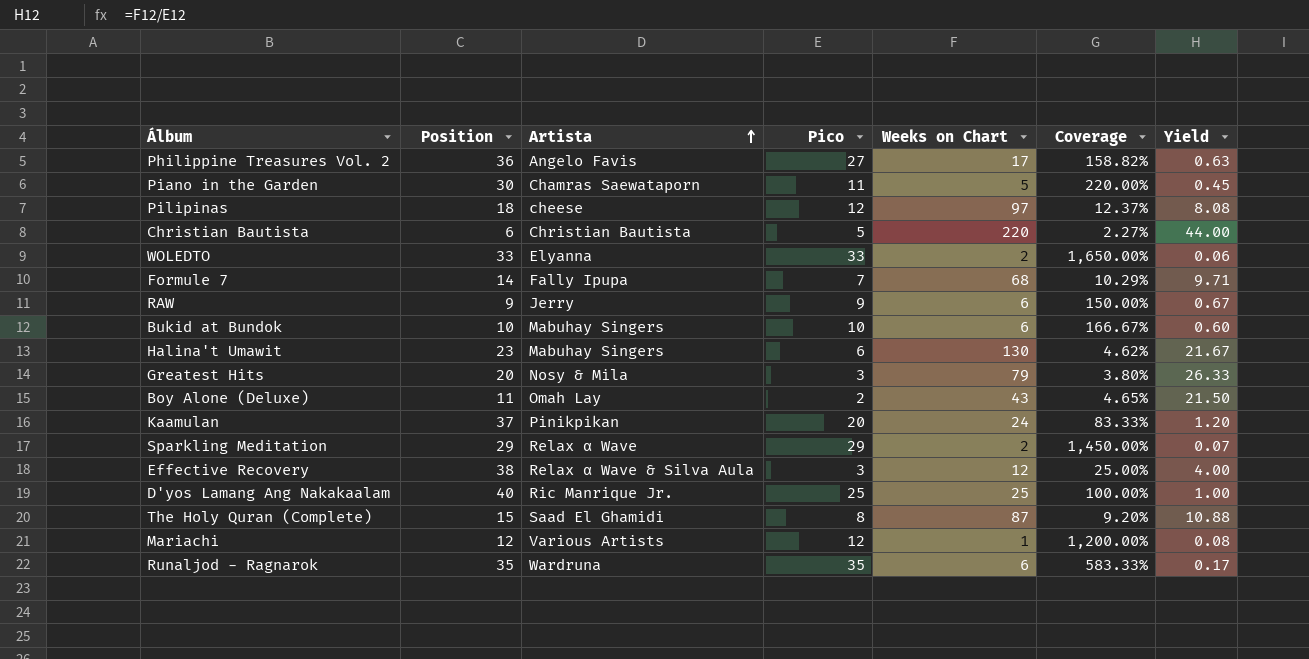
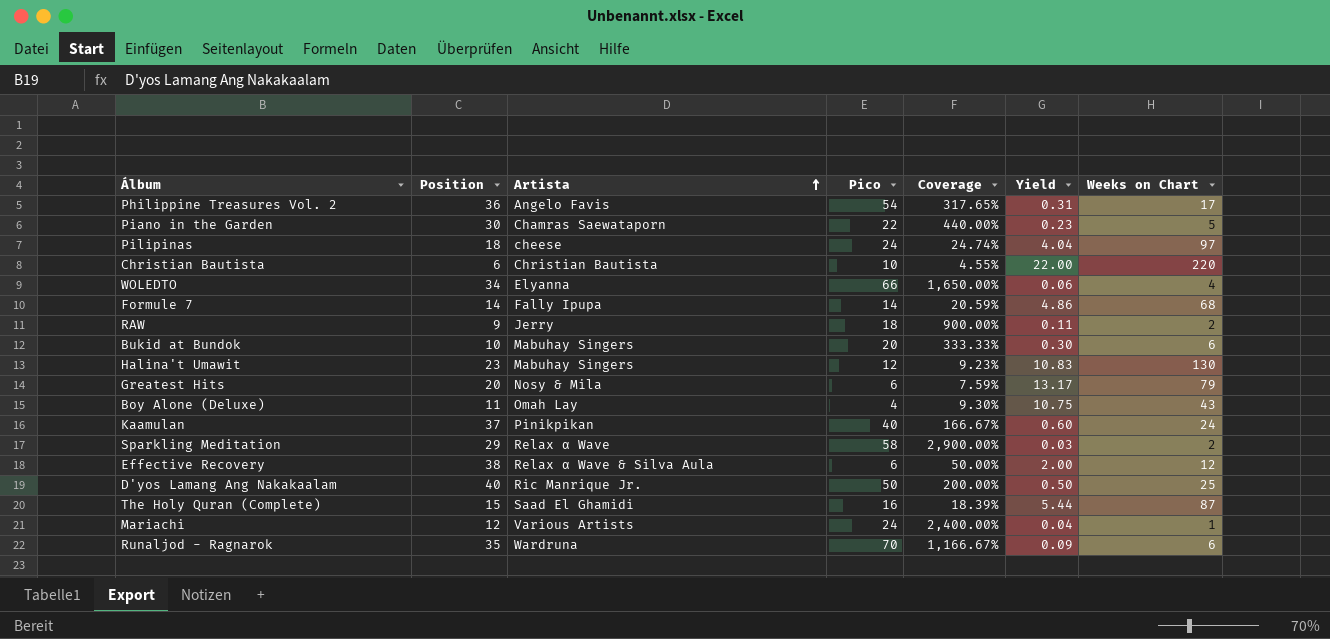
column Weeks on Chart | position: 5 -> 7
Philippine Treasures Vol. 2 | Pico: 27 -> 54
Philippine Treasures Vol. 2 | Coverage: 158.82% -> 317.65%
Philippine Treasures Vol. 2 | Yield: 0.63 -> 0.31
Piano in the Garden | Pico: 11 -> 22
Piano in the Garden | Coverage: 220.00% -> 440.00%
Piano in the Garden | Yield: 0.45 -> 0.23
Pilipinas | Pico: 12 -> 24
Pilipinas | Coverage: 12.37% -> 24.74%
Pilipinas | Yield: 8.08 -> 4.04
Christian Bautista | Pico: 5 -> 10
Christian Bautista | Coverage: 2.27% -> 4.55%
Christian Bautista | Yield: 44.00 -> 22.00
WOLEDTO | Position: 33 -> 34
WOLEDTO | Pico: 33 -> 66
WOLEDTO | Weeks on Chart: 2 -> 4
Formule 7 | Pico: 7 -> 14
Formule 7 | Coverage: 10.29% -> 20.59%
Formule 7 | Yield: 9.71 -> 4.86
RAW | Pico: 9 -> 18
RAW | Coverage: 150.00% -> 900.00%
RAW | Yield: 0.67 -> 0.11
RAW | Weeks on Chart: 6 -> 2
Bukid at Bundok | Pico: 10 -> 20
Bukid at Bundok | Coverage: 166.67% -> 333.33%
Bukid at Bundok | Yield: 0.60 -> 0.30
Halina't Umawit | Pico: 6 -> 12
Halina't Umawit | Coverage: 4.62% -> 9.23%
Halina't Umawit | Yield: 21.67 -> 10.83
Greatest Hits | Pico: 3 -> 6
Greatest Hits | Coverage: 3.80% -> 7.59%
Greatest Hits | Yield: 26.33 -> 13.17
Boy Alone (Deluxe) | Pico: 2 -> 4
Boy Alone (Deluxe) | Coverage: 4.65% -> 9.30%
Boy Alone (Deluxe) | Yield: 21.50 -> 10.75
Kaamulan | Pico: 20 -> 40
Kaamulan | Coverage: 83.33% -> 166.67%
Kaamulan | Yield: 1.20 -> 0.60
Sparkling Meditation | Pico: 29 -> 58
Sparkling Meditation | Coverage: 1,450.00% -> 2,900.00%
Sparkling Meditation | Yield: 0.07 -> 0.03
Effective Recovery | Pico: 3 -> 6
Effective Recovery | Coverage: 25.00% -> 50.00%
Effective Recovery | Yield: 4.00 -> 2.00
D'yos Lamang Ang Nakakaalam | Pico: 25 -> 50
D'yos Lamang Ang Nakakaalam | Coverage: 100.00% -> 200.00%
D'yos Lamang Ang Nakakaalam | Yield: 1.00 -> 0.50
The Holy Quran (Complete) | Pico: 8 -> 16
The Holy Quran (Complete) | Coverage: 9.20% -> 18.39%
The Holy Quran (Complete) | Yield: 10.88 -> 5.44
Mariachi | Pico: 12 -> 24
Mariachi | Coverage: 1,200.00% -> 2,400.00%
Mariachi | Yield: 0.08 -> 0.04
Runaljod - Ragnarok | Pico: 35 -> 70
Runaljod - Ragnarok | Coverage: 583.33% -> 1,166.67%
Runaljod - Ragnarok | Yield: 0.17 -> 0.09

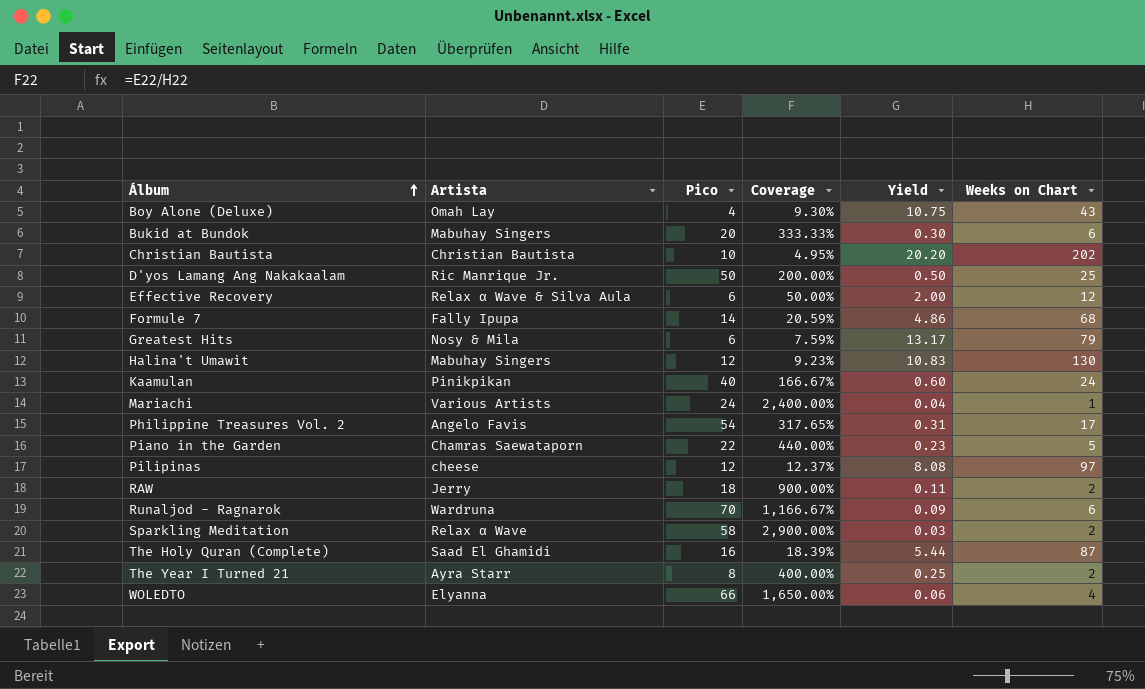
row order: Artista ascending -> Álbum ascending
column Position | position: 2 -> none
Christian Bautista | Coverage: 4.55% -> 4.95%
Christian Bautista | Yield: 22.00 -> 20.20
Christian Bautista | Weeks on Chart: 220 -> 202
Pilipinas | Pico: 24 -> 12
Pilipinas | Coverage: 24.74% -> 12.37%
Pilipinas | Yield: 4.04 -> 8.08
row The Year I Turned 21: none -> Ayra Starr | 8 | 400.00% | 0.25 | 2

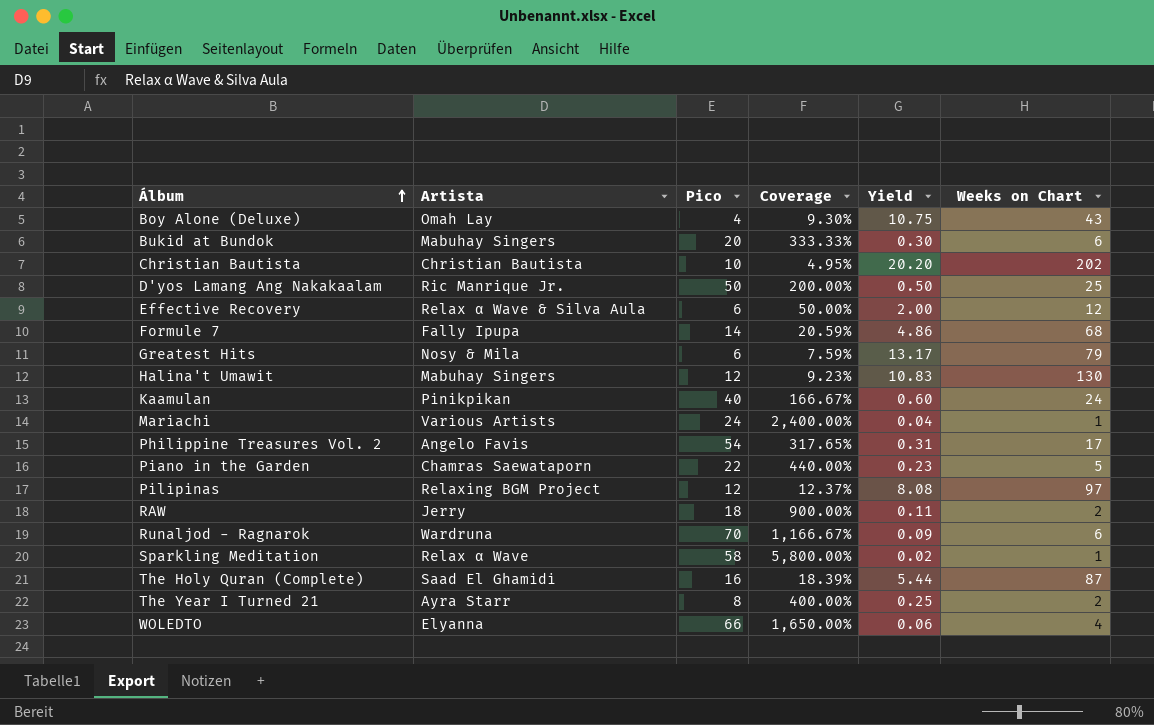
Pilipinas | Artista: cheese -> Relaxing BGM Project
Sparkling Meditation | Coverage: 2,900.00% -> 5,800.00%
Sparkling Meditation | Yield: 0.03 -> 0.02
Sparkling Meditation | Weeks on Chart: 2 -> 1

